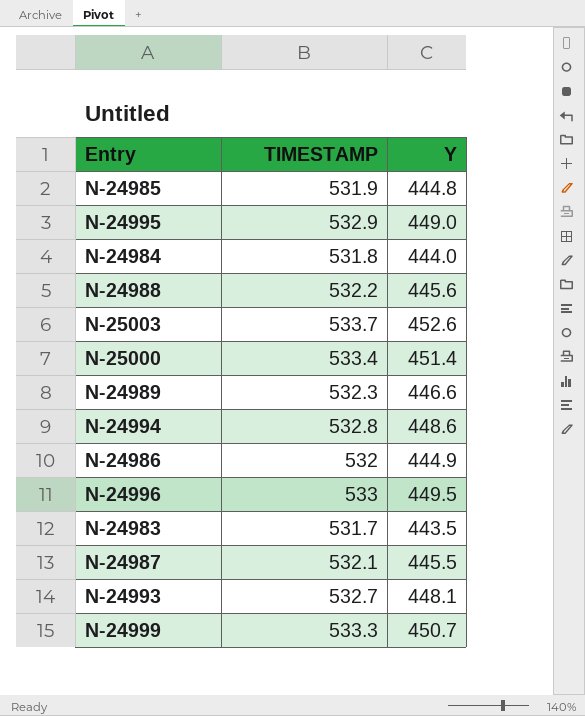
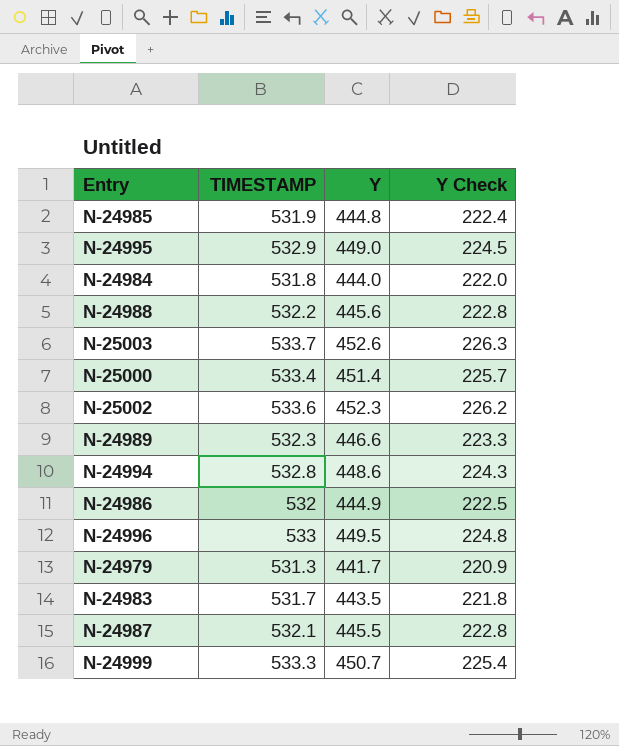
column Y Check | formula: none -> [Y] * 0.5
row N-24993: 532.7 | 448.1 -> none
row N-25002: none -> 533.6 | 452.3 | 226.2
row N-24979: none -> 531.3 | 441.7 | 220.9

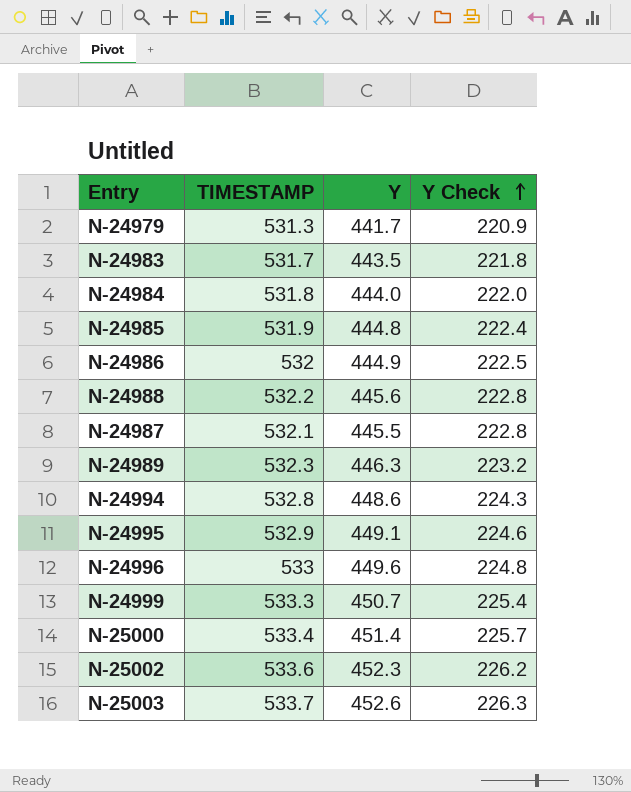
row order: none -> Y Check ascending
N-24989 | Y: 446.6 -> 446.3
N-24989 | Y Check: 223.3 -> 223.2
N-24995 | Y: 449.0 -> 449.1
N-24995 | Y Check: 224.5 -> 224.6
N-24996 | Y: 449.5 -> 449.6

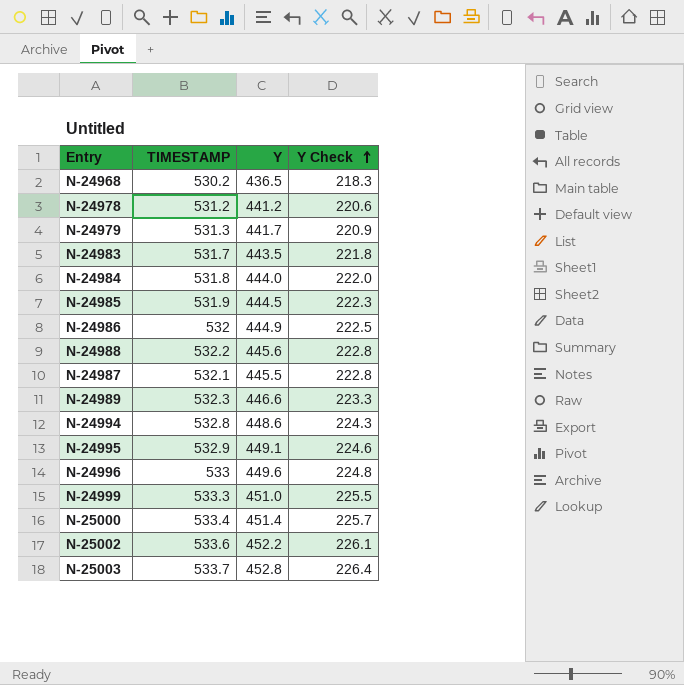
row N-24968: none -> 530.2 | 436.5 | 218.3
row N-24978: none -> 531.2 | 441.2 | 220.6
N-24985 | Y: 444.8 -> 444.5
N-24985 | Y Check: 222.4 -> 222.3
N-24989 | Y: 446.3 -> 446.6
N-24989 | Y Check: 223.2 -> 223.3
N-24999 | Y: 450.7 -> 451.0
N-24999 | Y Check: 225.4 -> 225.5
N-25002 | Y: 452.3 -> 452.2
N-25002 | Y Check: 226.2 -> 226.1
N-25003 | Y: 452.6 -> 452.8
N-25003 | Y Check: 226.3 -> 226.4

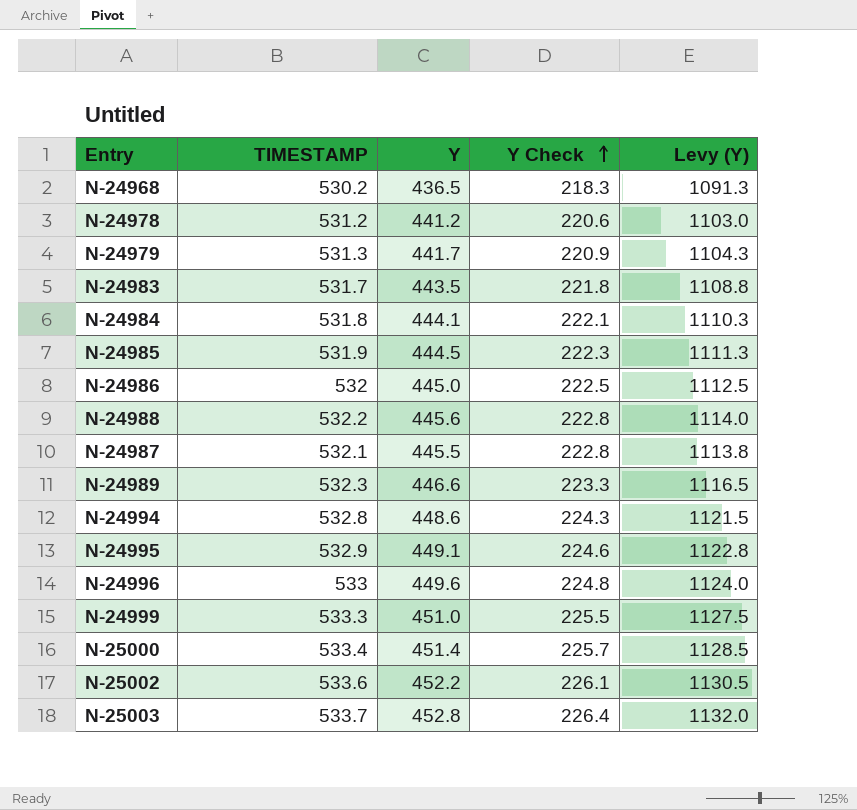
column Levy (Y) | formula: none -> [Y] * 2.5
N-24984 | Y: 444.0 -> 444.1
N-24984 | Y Check: 222.0 -> 222.1
N-24986 | Y: 444.9 -> 445.0

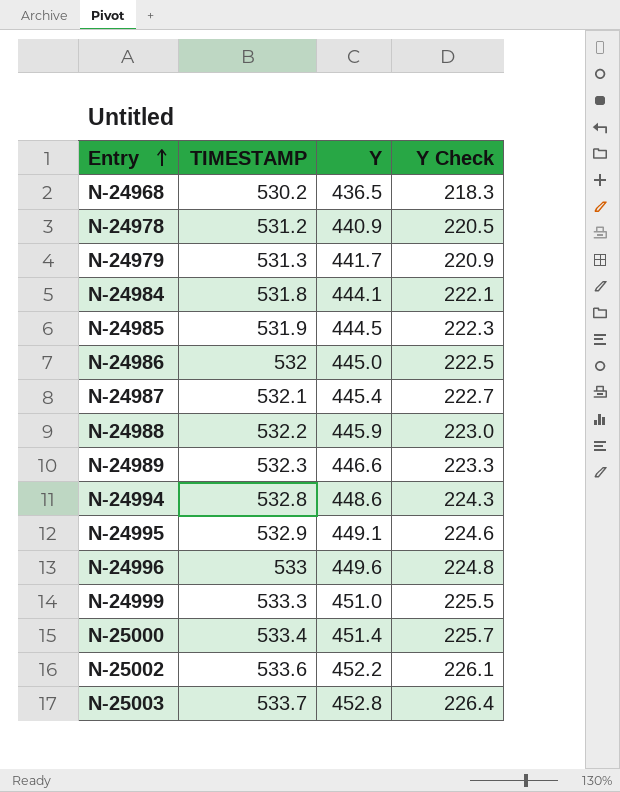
row order: Y Check ascending -> Entry ascending
column Levy (Y) | formula: [Y] * 2.5 -> none
row N-24983: 531.7 | 443.5 | 221.8 | 1108.8 -> none
N-24978 | Y: 441.2 -> 440.9
N-24978 | Y Check: 220.6 -> 220.5
N-24987 | Y: 445.5 -> 445.4
N-24987 | Y Check: 222.8 -> 222.7
N-24988 | Y: 445.6 -> 445.9
N-24988 | Y Check: 222.8 -> 223.0

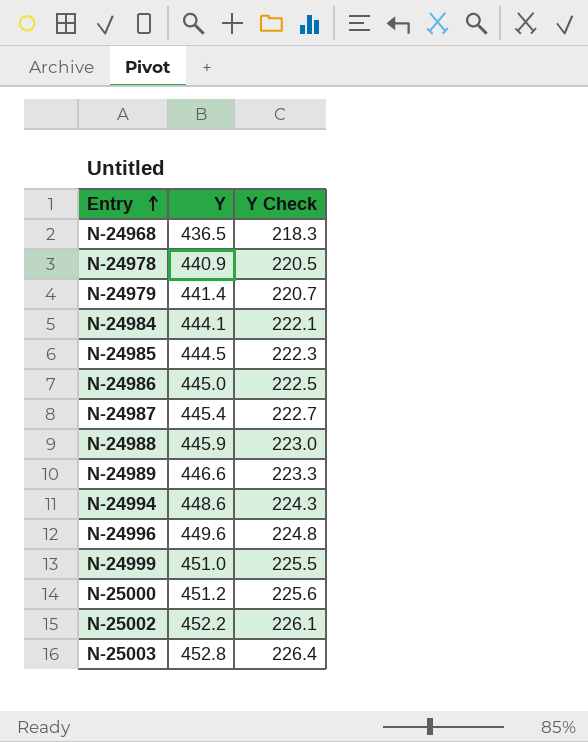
column TIMESTAMP | position: 2 -> none
row N-24995: 532.9 | 449.1 | 224.6 -> none
N-24979 | Y: 441.7 -> 441.4
N-24979 | Y Check: 220.9 -> 220.7
N-25000 | Y: 451.4 -> 451.2
N-25000 | Y Check: 225.7 -> 225.6

